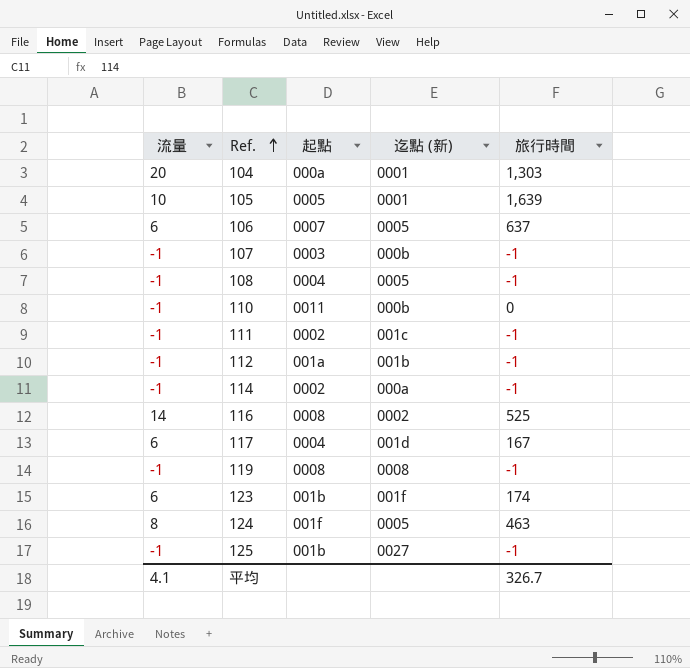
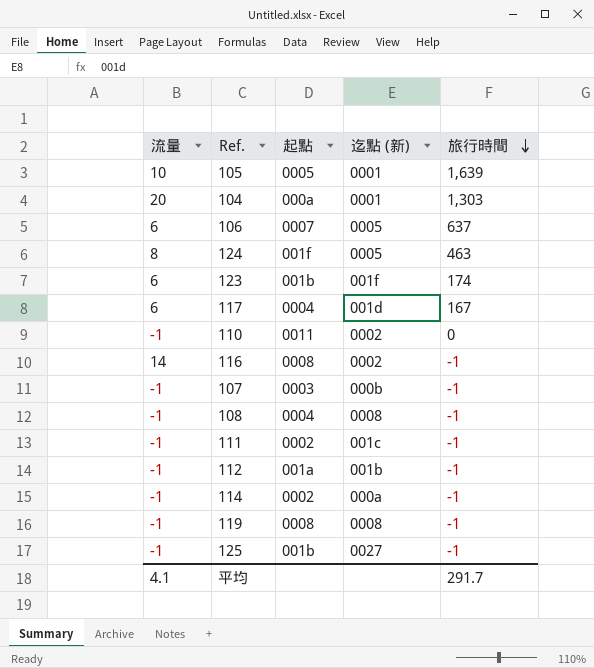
row order: Ref. ascending -> 旅行時間 descending
110 | 迄點 (新): 000b -> 0002
116 | 旅行時間: 525 -> -1
108 | 迄點 (新): 0005 -> 0008
平均 | 旅行時間: 326.7 -> 291.7

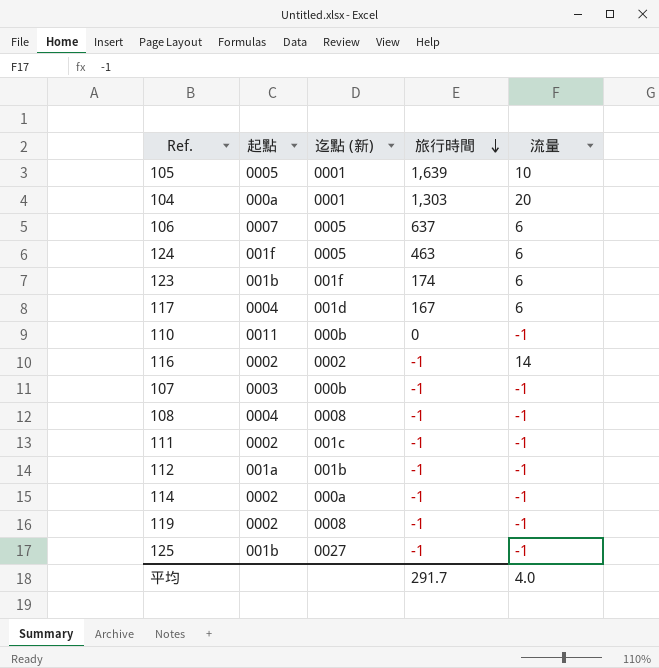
column 流量 | position: 1 -> 5
124 | 流量: 8 -> 6
110 | 迄點 (新): 0002 -> 000b
116 | 起點: 0008 -> 0002
119 | 起點: 0008 -> 0002
平均 | 流量: 4.1 -> 4.0

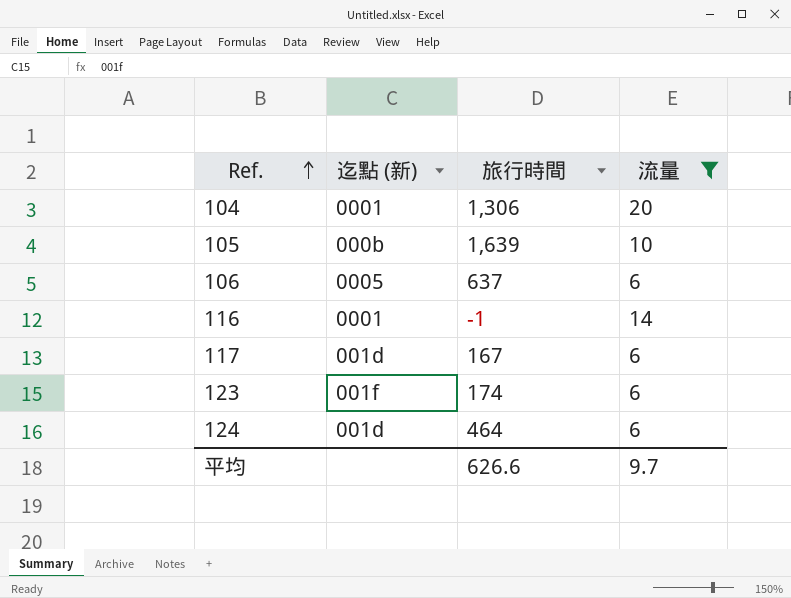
filter: none -> 流量 != -1
row order: 旅行時間 descending -> Ref. ascending
column 起點 | position: 2 -> none
104 | 旅行時間: 1,303 -> 1,306
105 | 迄點 (新): 0001 -> 000b
116 | 迄點 (新): 0002 -> 0001
124 | 迄點 (新): 0005 -> 001d
124 | 旅行時間: 463 -> 464
平均 | 旅行時間: 291.7 -> 626.6
平均 | 流量: 4.0 -> 9.7

